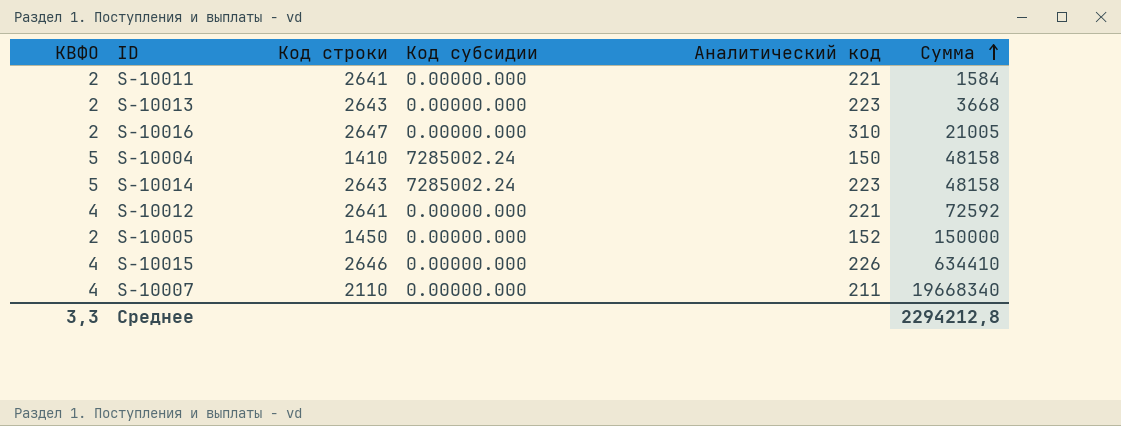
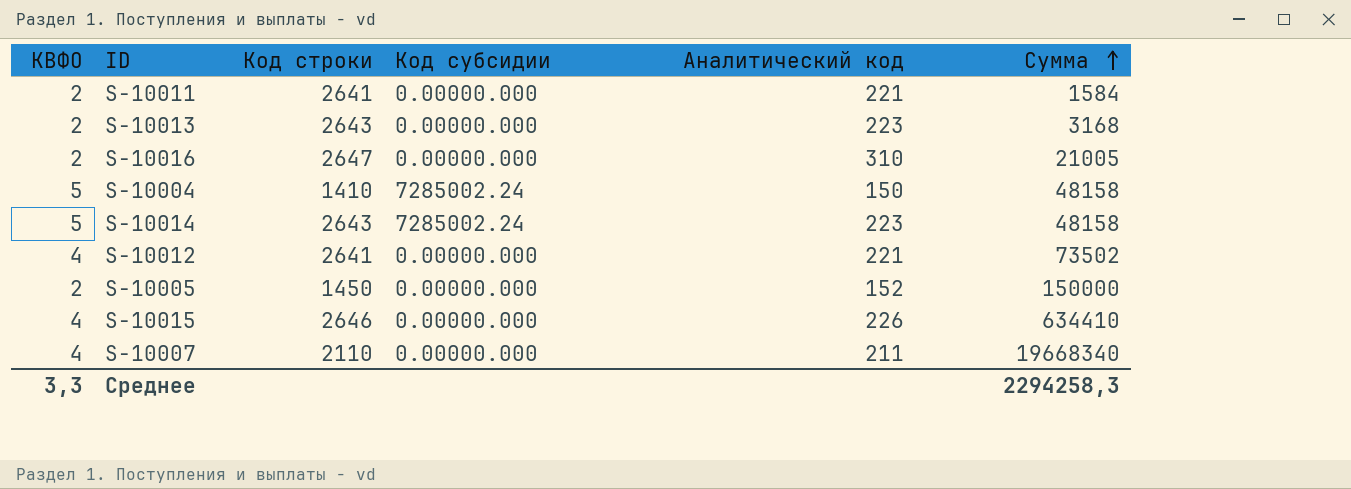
S-10013 | Сумма: 3668 -> 3168
S-10012 | Сумма: 72592 -> 73502
Среднее | Сумма: 2294212,8 -> 2294258,3

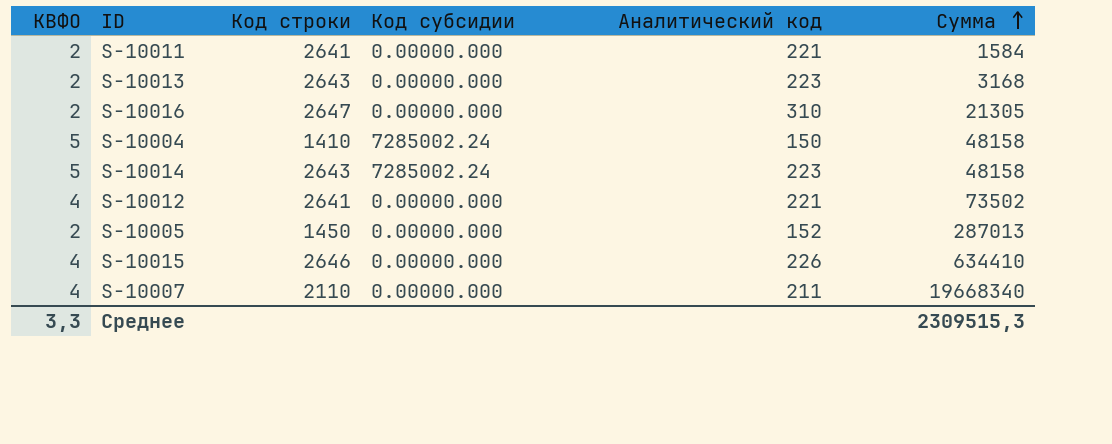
S-10016 | Сумма: 21005 -> 21305
S-10005 | Сумма: 150000 -> 287013
Среднее | Сумма: 2294258,3 -> 2309515,3

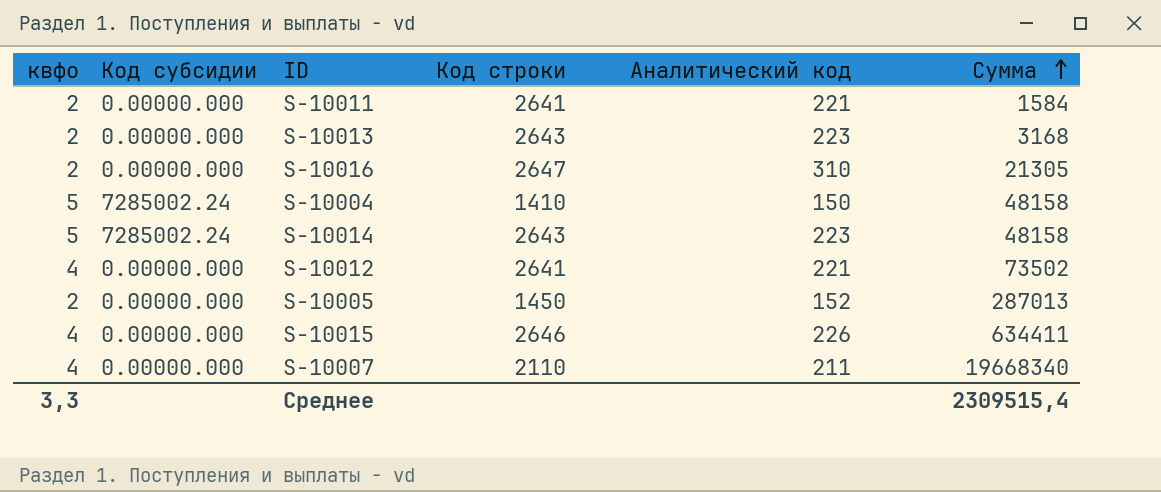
column name: КВФО -> квфо
column Код субсидии | position: 4 -> 2
S-10015 | Сумма: 634410 -> 634411
Среднее | Сумма: 2309515,3 -> 2309515,4

